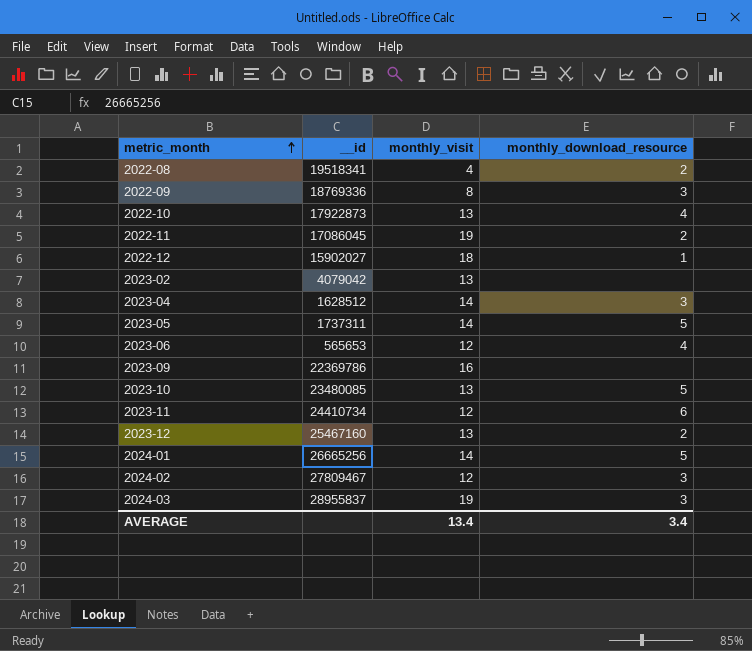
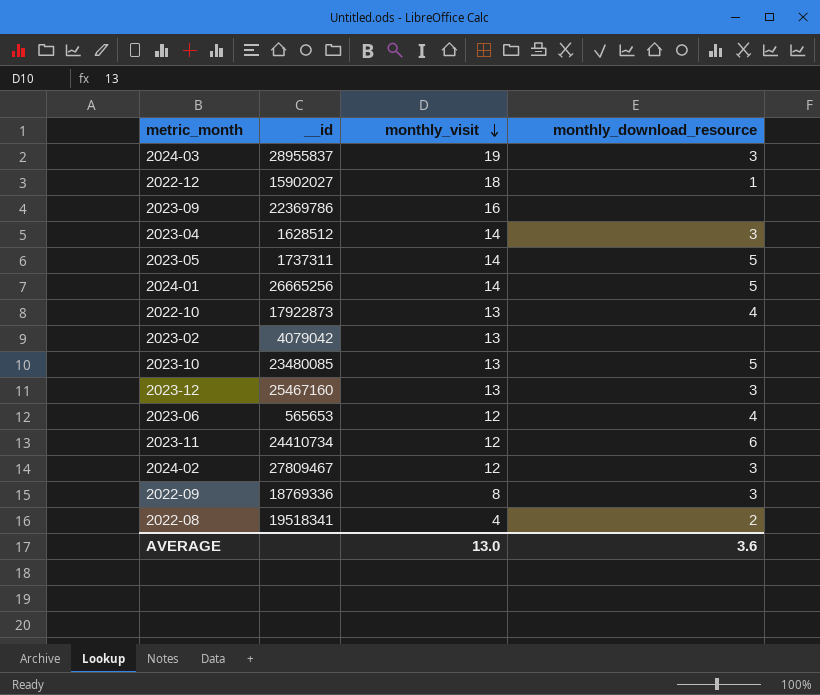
row order: metric_month ascending -> monthly_visit descending
row 2022-11: 17086045 | 19 | 2 -> none
2023-12 | monthly_download_resource: 2 -> 3
AVERAGE | monthly_visit: 13.4 -> 13.0
AVERAGE | monthly_download_resource: 3.4 -> 3.6

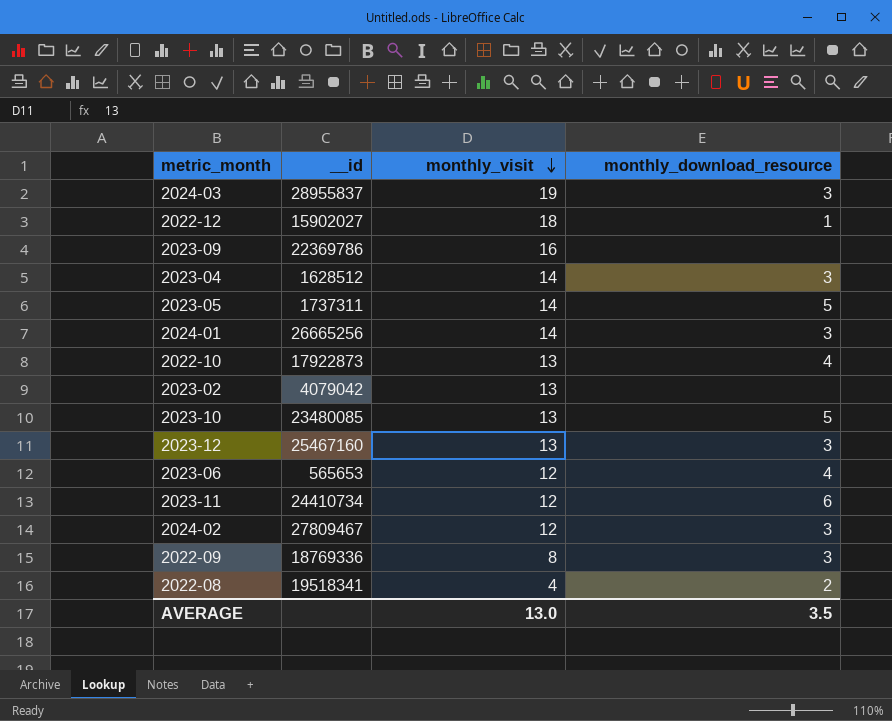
2024-01 | monthly_download_resource: 5 -> 3
AVERAGE | monthly_download_resource: 3.6 -> 3.5

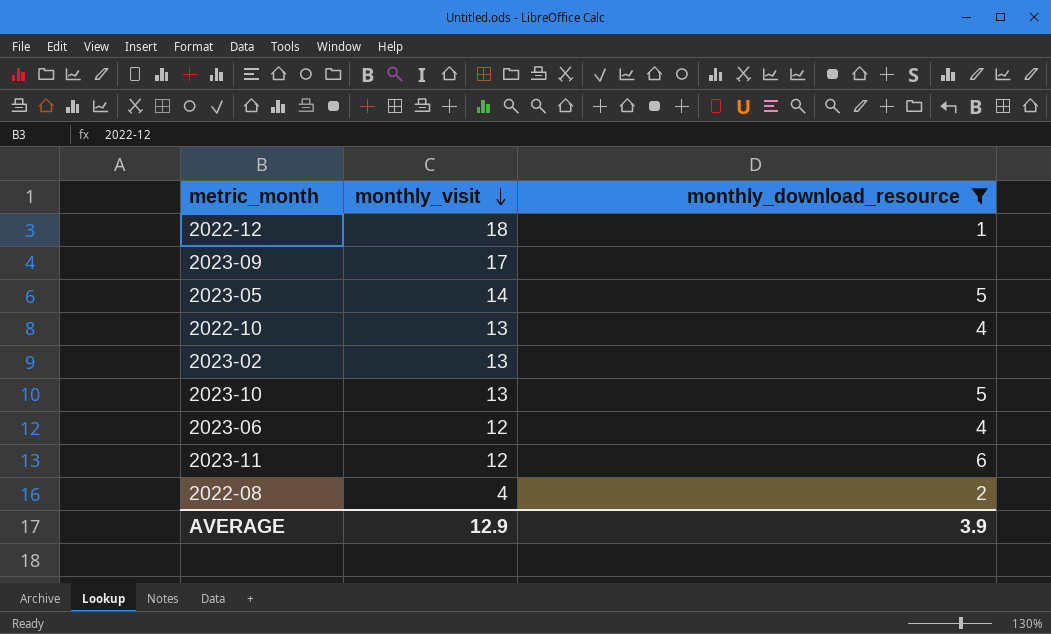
filter: none -> monthly_download_resource != 3
column __id | position: 2 -> none
2023-09 | monthly_visit: 16 -> 17
AVERAGE | monthly_visit: 13.0 -> 12.9
AVERAGE | monthly_download_resource: 3.5 -> 3.9

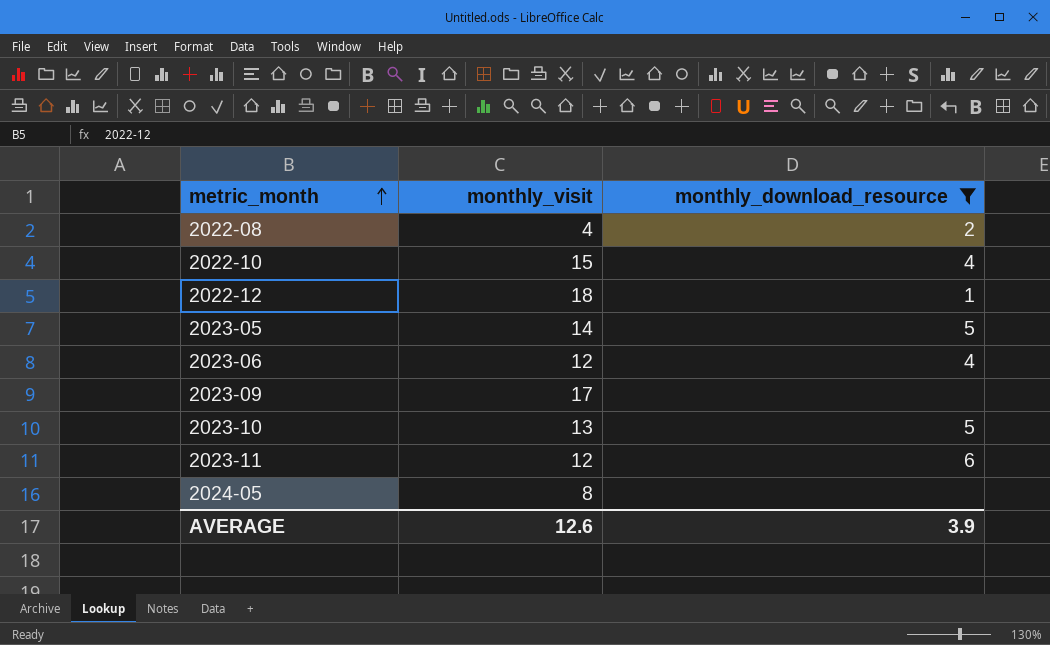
row order: monthly_visit descending -> metric_month ascending
row 2023-02: 13 | none -> none
2022-10 | monthly_visit: 13 -> 15
row 2024-05: none -> 8 | none
AVERAGE | monthly_visit: 12.9 -> 12.6

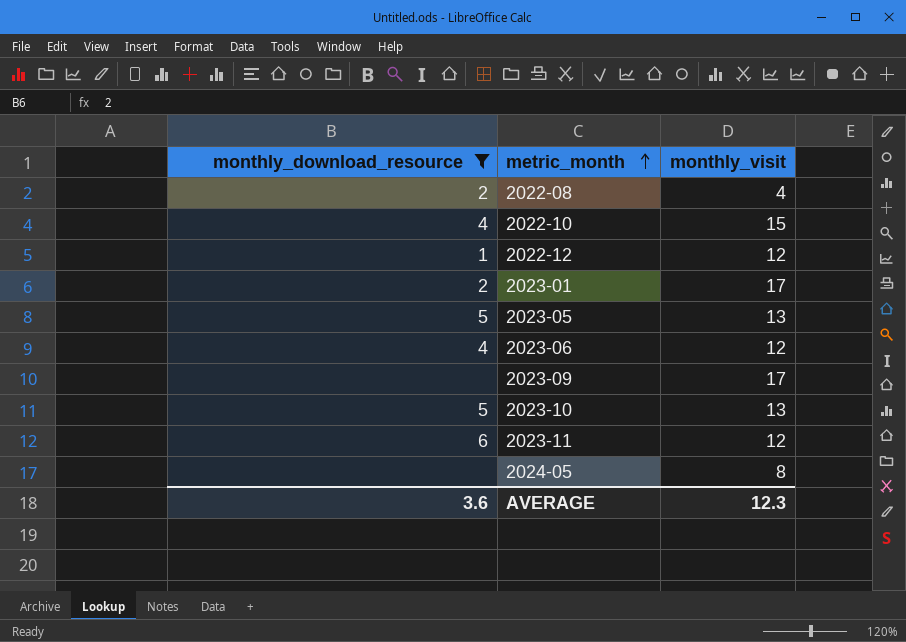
column monthly_download_resource | position: 3 -> 1
2022-12 | monthly_visit: 18 -> 12
row 2023-01: none -> 2 | 17
2023-05 | monthly_visit: 14 -> 13
AVERAGE | monthly_download_resource: 3.9 -> 3.6
AVERAGE | monthly_visit: 12.6 -> 12.3

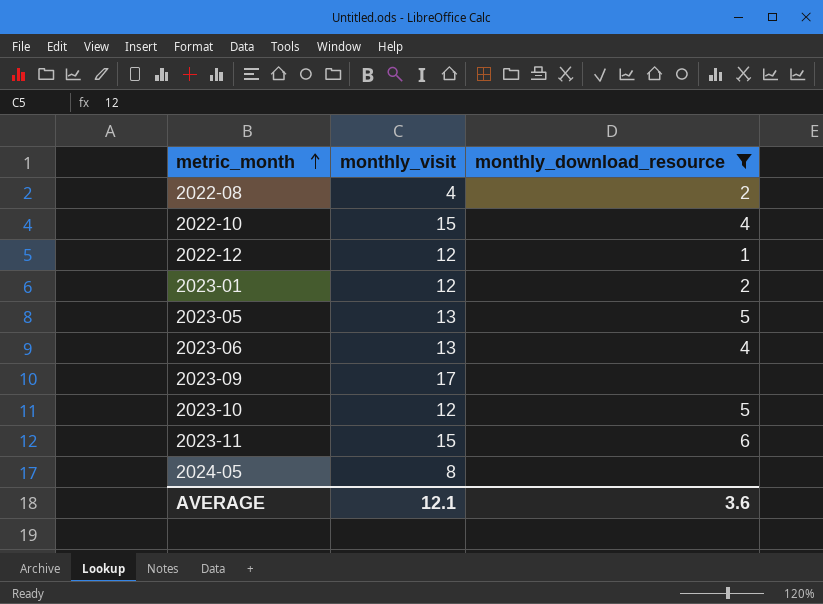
column monthly_download_resource | position: 1 -> 3
2023-01 | monthly_visit: 17 -> 12
2023-06 | monthly_visit: 12 -> 13
2023-10 | monthly_visit: 13 -> 12
2023-11 | monthly_visit: 12 -> 15
AVERAGE | monthly_visit: 12.3 -> 12.1

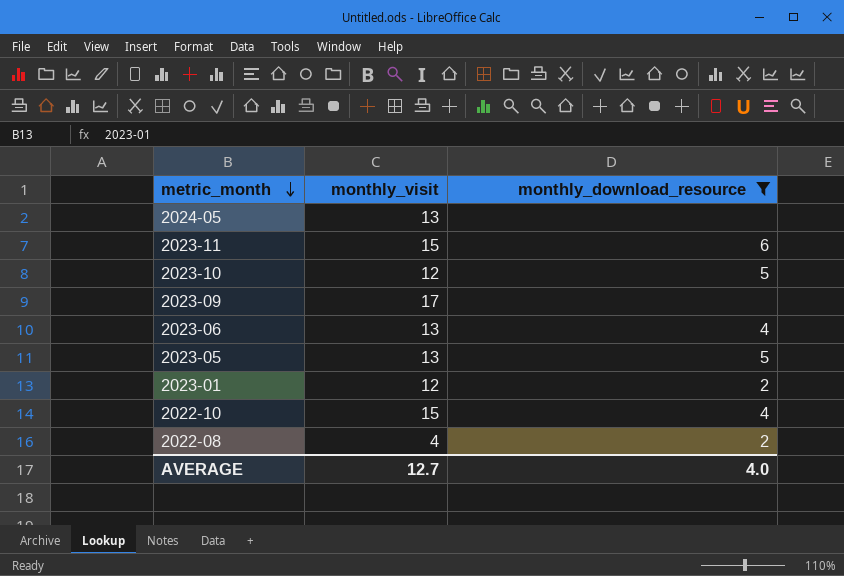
row order: metric_month ascending -> metric_month descending
row 2022-12: 12 | 1 -> none
2024-05 | monthly_visit: 8 -> 13
AVERAGE | monthly_visit: 12.1 -> 12.7
AVERAGE | monthly_download_resource: 3.6 -> 4.0

